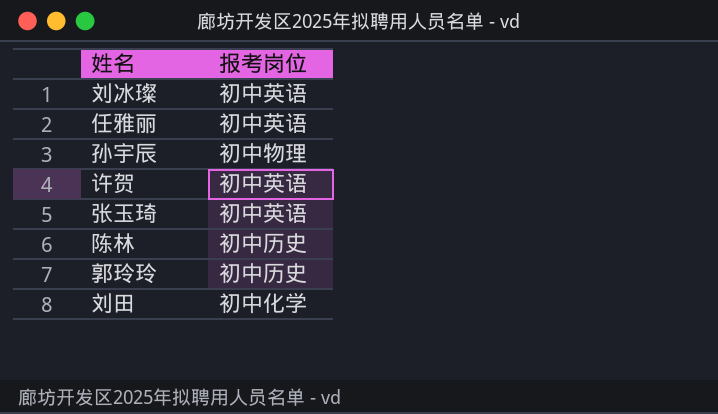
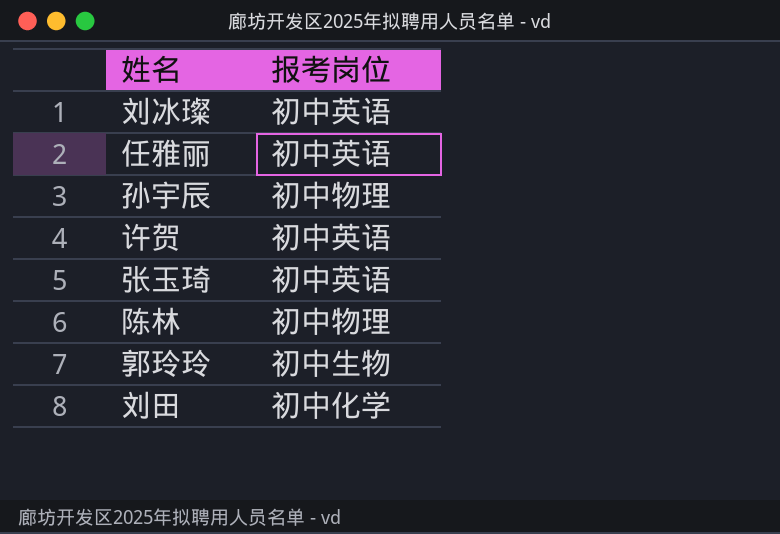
陈林 | 报考岗位: 初中历史 -> 初中物理
郭玲玲 | 报考岗位: 初中历史 -> 初中生物

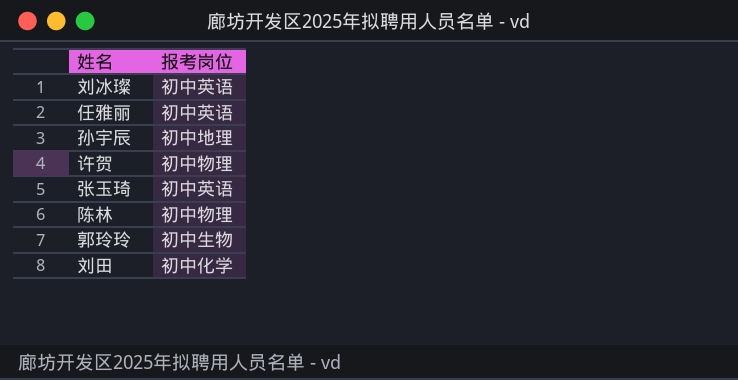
孙宇辰 | 报考岗位: 初中物理 -> 初中地理
许贺 | 报考岗位: 初中英语 -> 初中物理

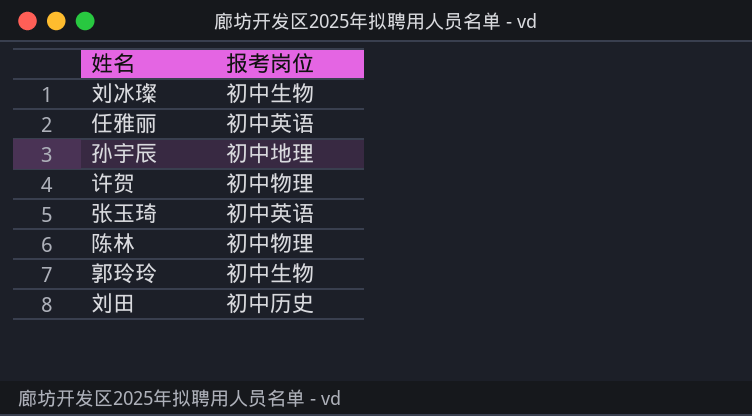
刘冰璨 | 报考岗位: 初中英语 -> 初中生物
刘田 | 报考岗位: 初中化学 -> 初中历史

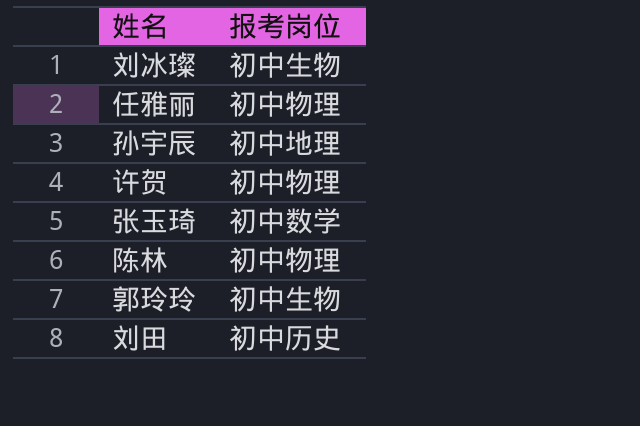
任雅丽 | 报考岗位: 初中英语 -> 初中物理
张玉琦 | 报考岗位: 初中英语 -> 初中数学

